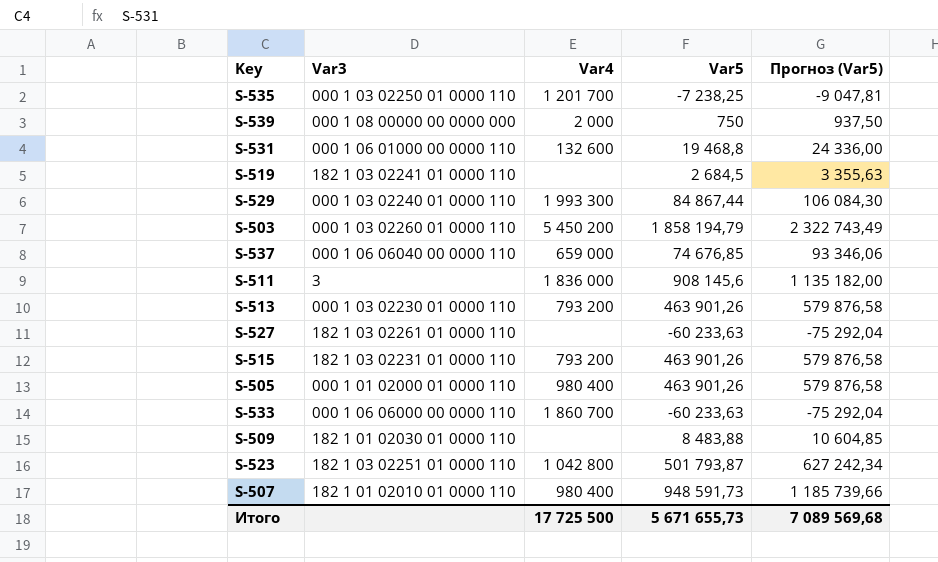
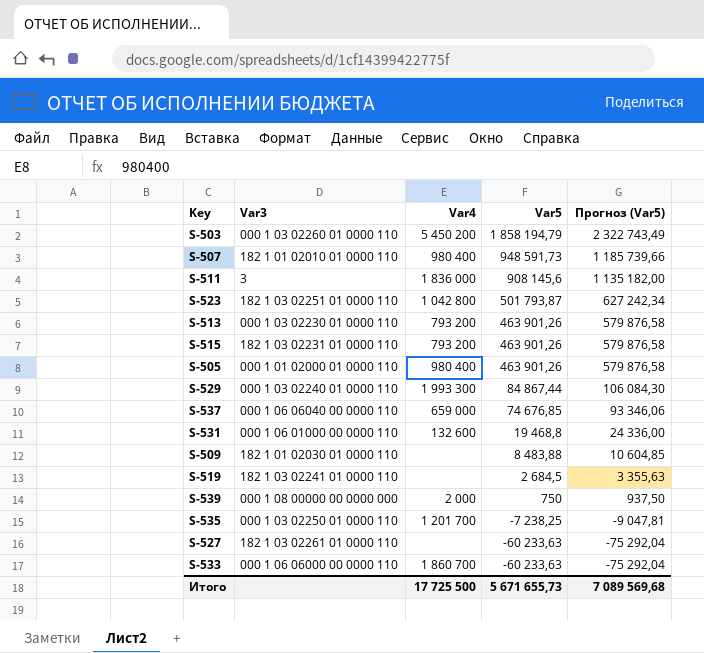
row order: none -> Var5 descending

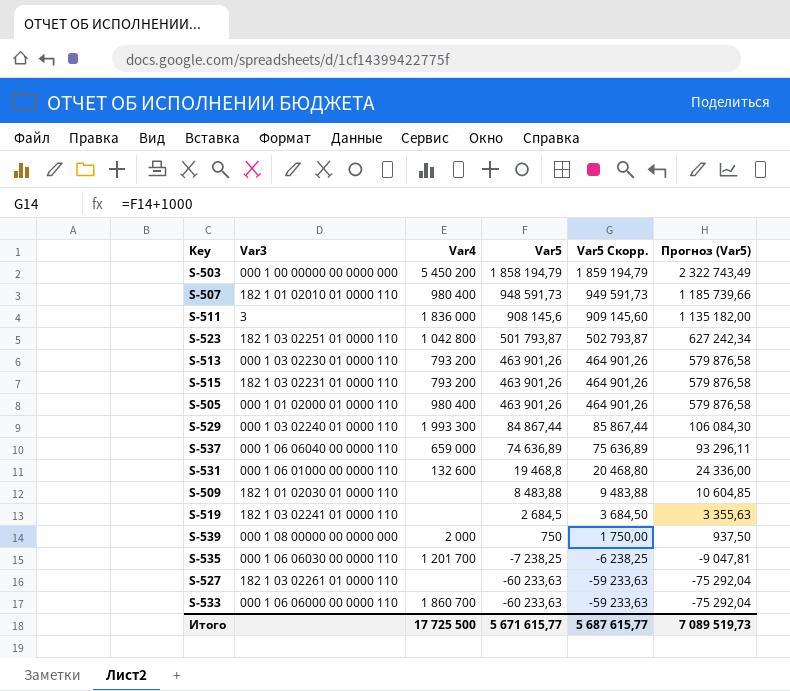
column Var5 Скорр. | formula: none -> [Var5] + 1000
S-503 | Var3: 000 1 03 02260 01 0000 110 -> 000 1 00 00000 00 0000 000
S-537 | Var5: 74 676,85 -> 74 636,89
S-537 | Прогноз (Var5): 93 346,06 -> 93 296,11
S-535 | Var3: 000 1 03 02250 01 0000 110 -> 000 1 06 06030 00 0000 110
Итого | Var5: 5 671 655,73 -> 5 671 615,77
Итого | Прогноз (Var5): 7 089 569,68 -> 7 089 519,73

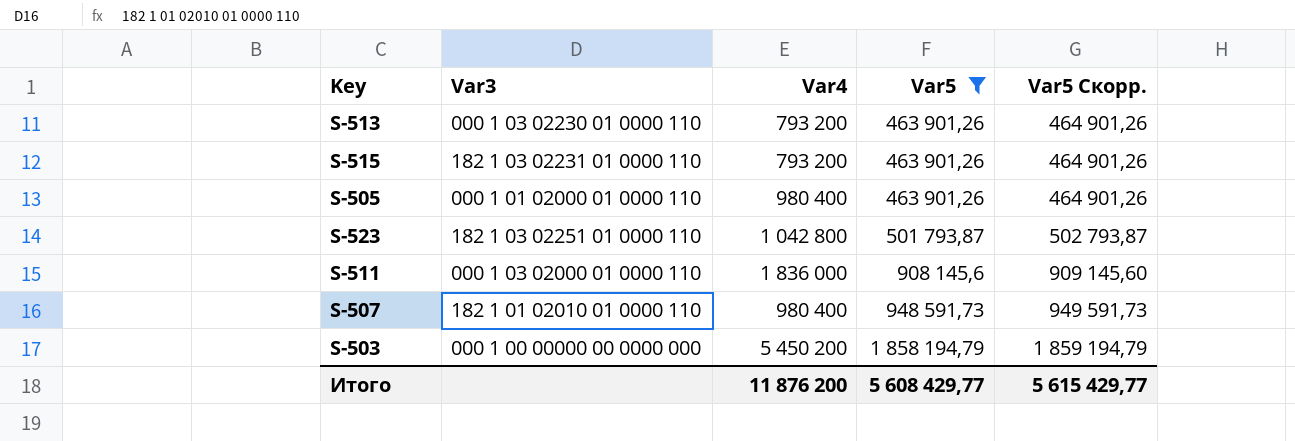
filter: none -> Var5 >= 463 901,26
row order: Var5 descending -> Var5 ascending
column Прогноз (Var5) | formula: [Var5] * 1,25 -> none
S-511 | Var3: 3 -> 000 1 03 02000 01 0000 110
Итого | Var4: 17 725 500 -> 11 876 200
Итого | Var5: 5 671 615,77 -> 5 608 429,77
Итого | Var5 Скорр.: 5 687 615,77 -> 5 615 429,77

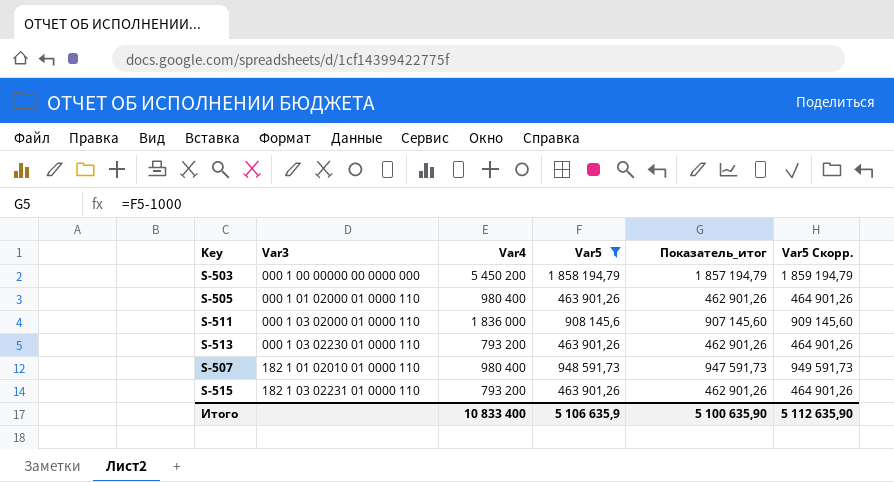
row order: Var5 ascending -> Var3 ascending
column Показатель_итог | formula: none -> [Var5] - 1000
row S-523: 182 1 03 02251 01 0000 110 | 1 042 800 | 501 793,87 | 502 793,87 -> none
Итого | Var4: 11 876 200 -> 10 833 400
Итого | Var5: 5 608 429,77 -> 5 106 635,9
Итого | Var5 Скорр.: 5 615 429,77 -> 5 112 635,90

